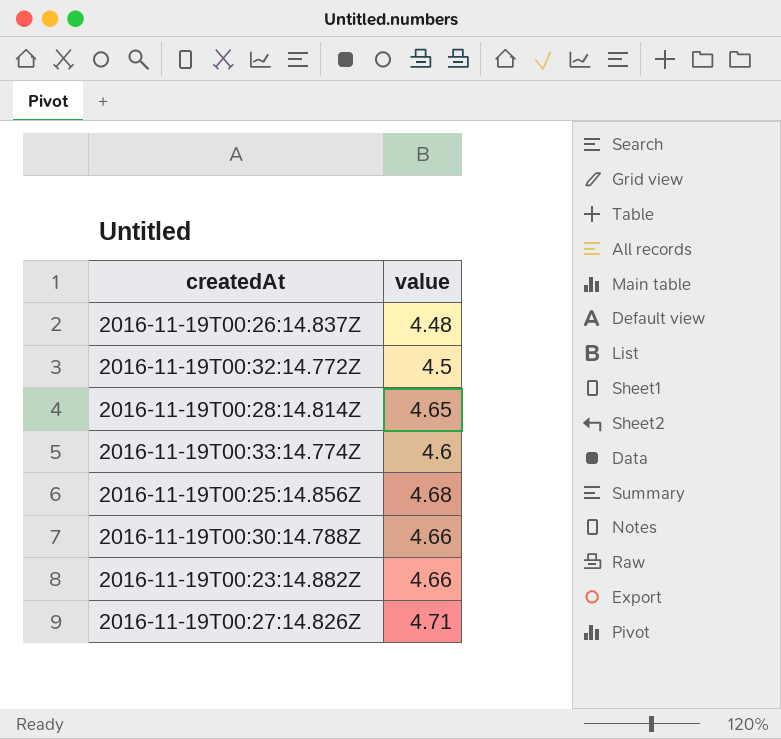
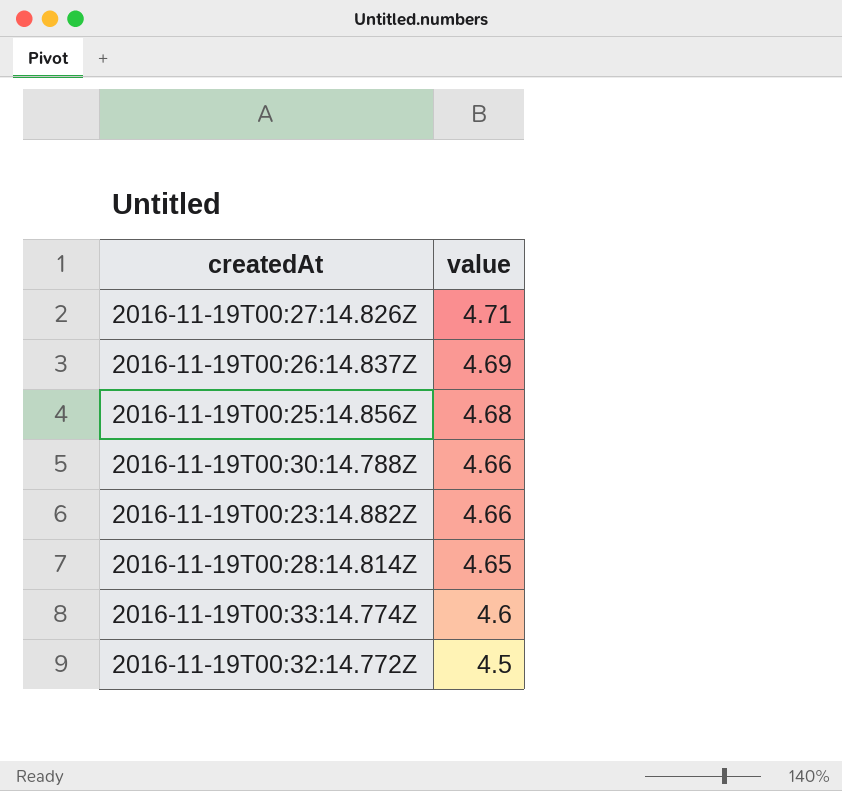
row order: none -> value descending
2016-11-19T00:26:14.837Z | value: 4.48 -> 4.69

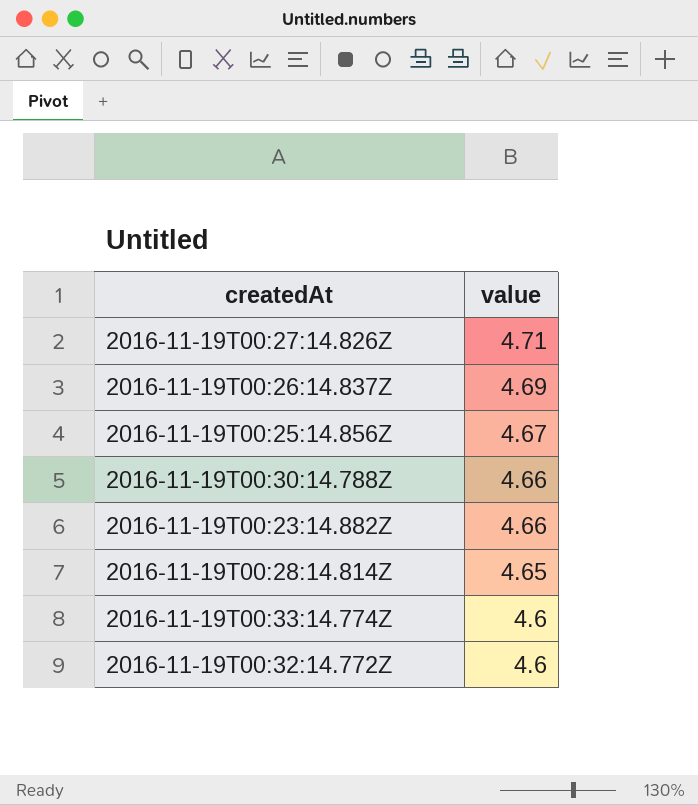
2016-11-19T00:25:14.856Z | value: 4.68 -> 4.67
2016-11-19T00:32:14.772Z | value: 4.5 -> 4.6

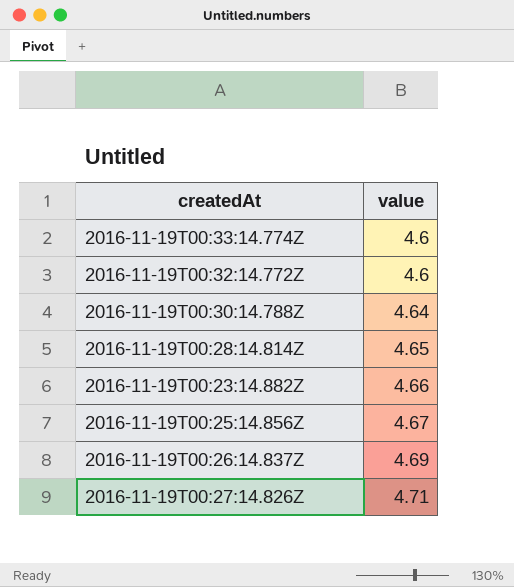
row order: value descending -> value ascending
2016-11-19T00:30:14.788Z | value: 4.66 -> 4.64

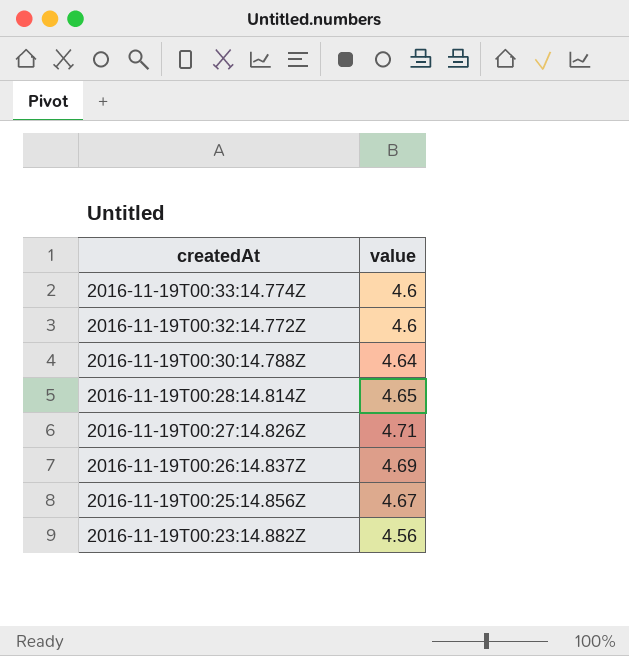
row order: value ascending -> createdAt descending
2016-11-19T00:23:14.882Z | value: 4.66 -> 4.56

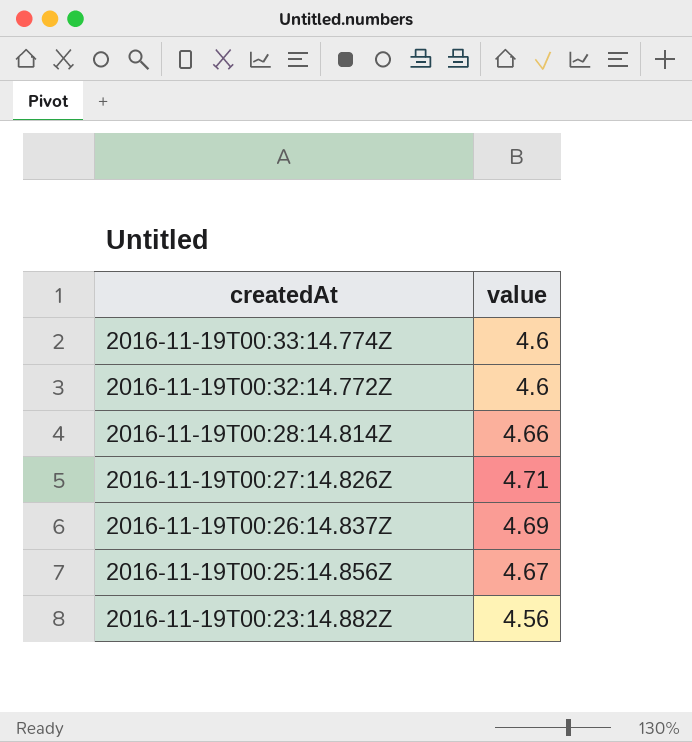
row 2016-11-19T00:30:14.788Z: 4.64 -> none
2016-11-19T00:28:14.814Z | value: 4.65 -> 4.66

